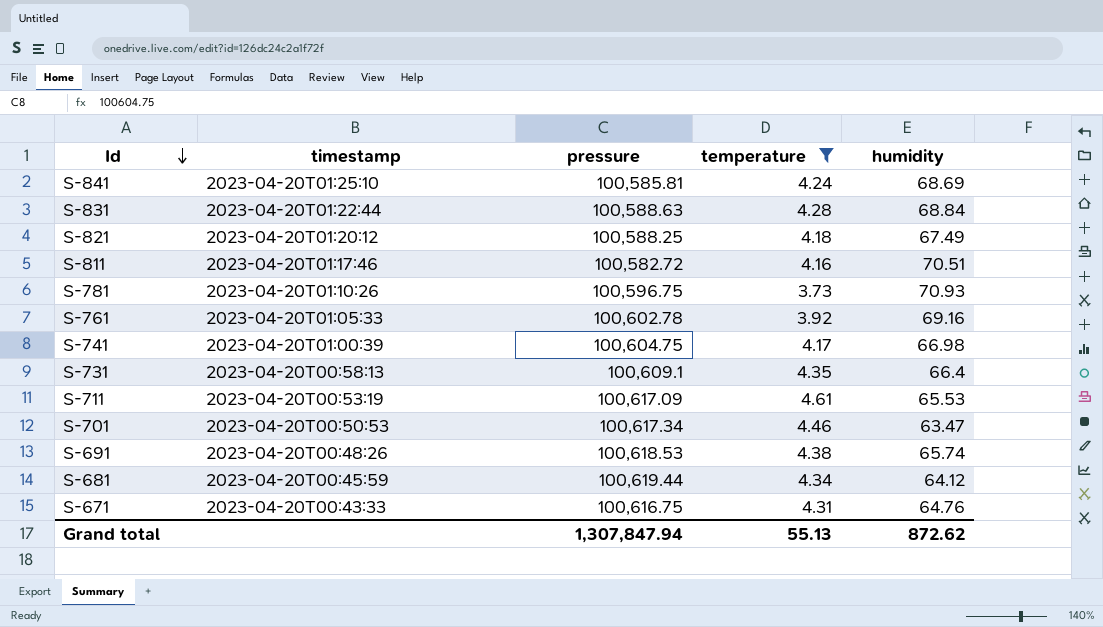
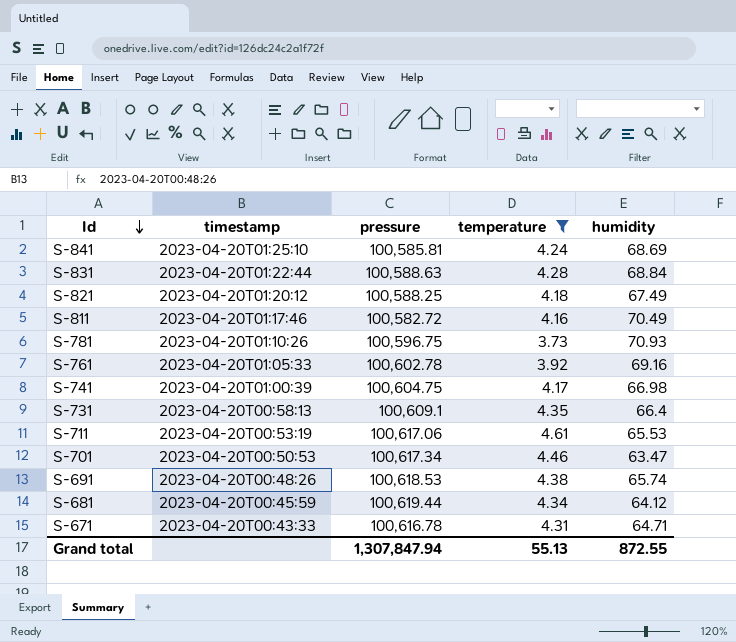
S-811 | humidity: 70.51 -> 70.49
S-711 | pressure: 100,617.09 -> 100,617.06
S-671 | pressure: 100,616.75 -> 100,616.78
S-671 | humidity: 64.76 -> 64.71
Grand total | humidity: 872.62 -> 872.55

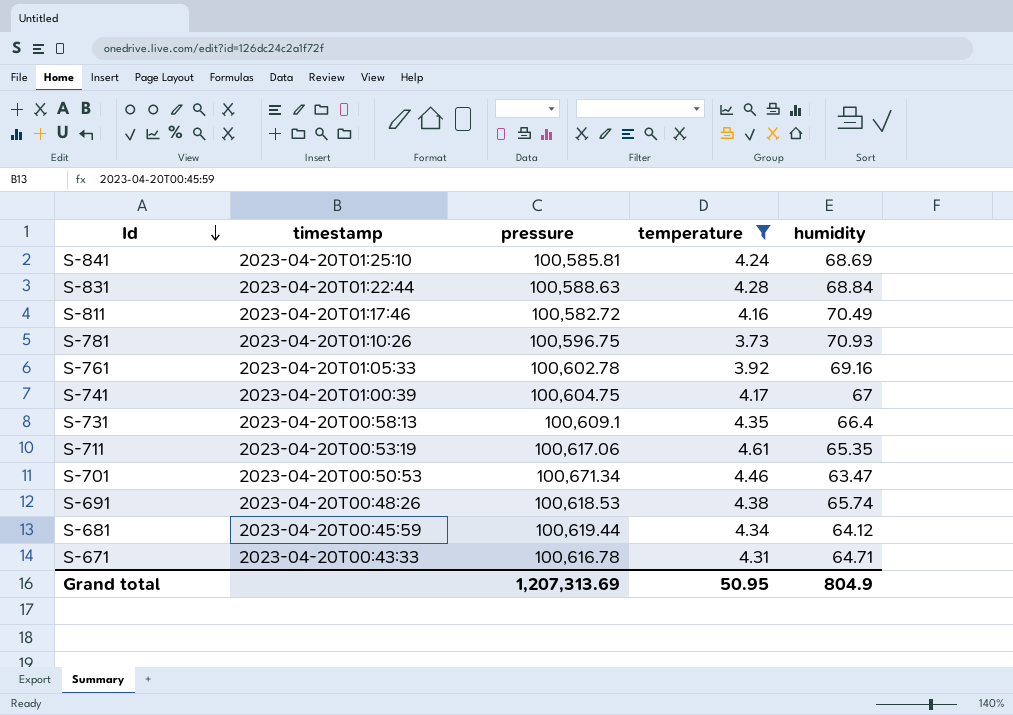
row S-821: 2023-04-20T01:20:12 | 100,588.25 | 4.18 | 67.49 -> none
S-741 | humidity: 66.98 -> 67
S-711 | humidity: 65.53 -> 65.35
S-701 | pressure: 100,617.34 -> 100,671.34
Grand total | pressure: 1,307,847.94 -> 1,207,313.69
Grand total | temperature: 55.13 -> 50.95
Grand total | humidity: 872.55 -> 804.9

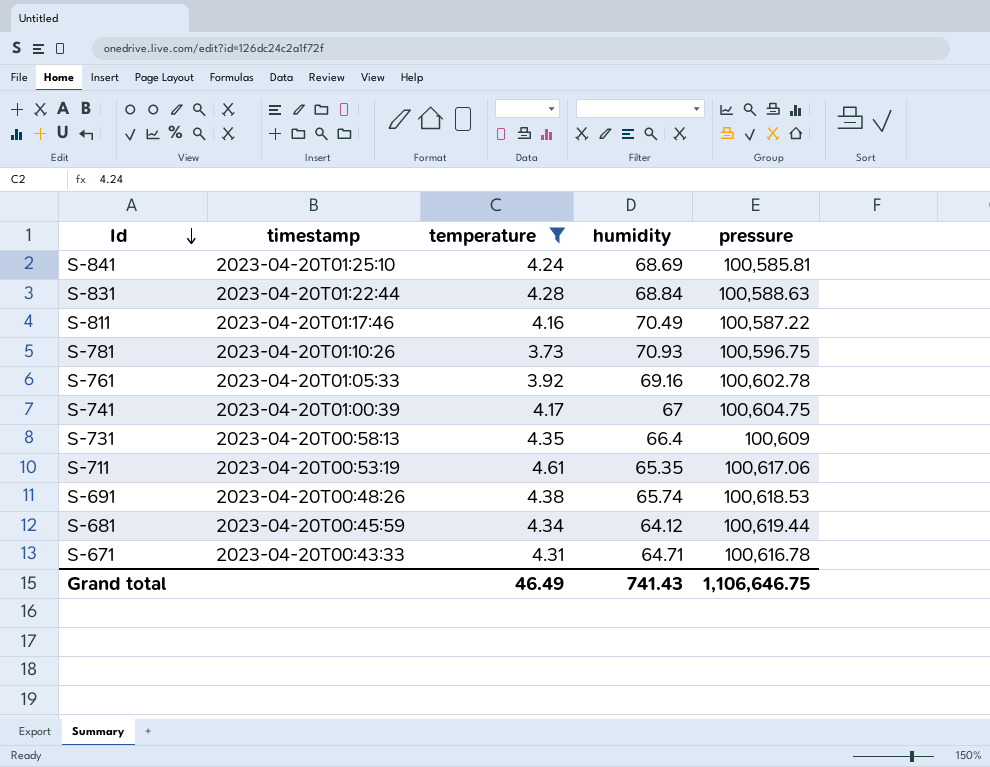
column pressure | position: 3 -> 5
row S-701: 2023-04-20T00:50:53 | 100,671.34 | 4.46 | 63.47 -> none
S-811 | pressure: 100,582.72 -> 100,587.22
S-731 | pressure: 100,609.1 -> 100,609
Grand total | temperature: 50.95 -> 46.49
Grand total | humidity: 804.9 -> 741.43
Grand total | pressure: 1,207,313.69 -> 1,106,646.75

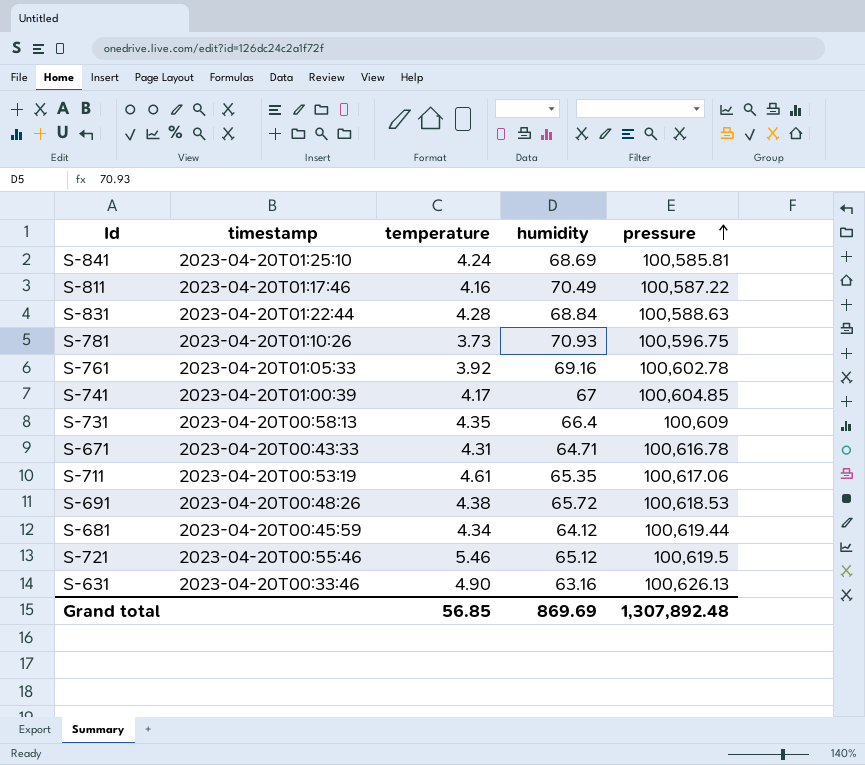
filter: temperature <= 4.61 -> none
row order: Id descending -> pressure ascending
S-741 | pressure: 100,604.75 -> 100,604.85
S-691 | humidity: 65.74 -> 65.72
Grand total | temperature: 46.49 -> 56.85
Grand total | humidity: 741.43 -> 869.69
Grand total | pressure: 1,106,646.75 -> 1,307,892.48

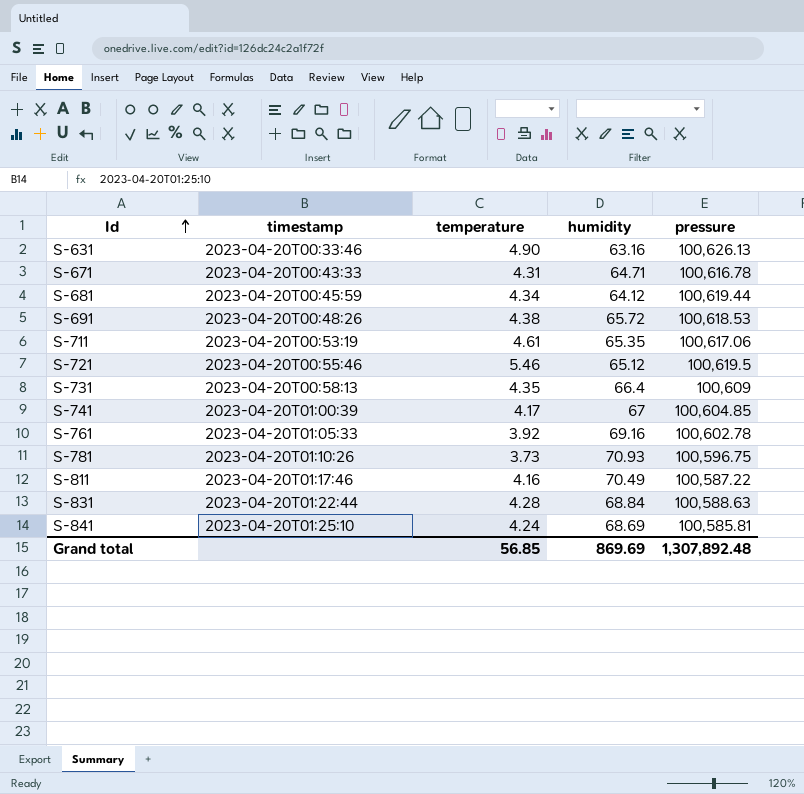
row order: pressure ascending -> Id ascending

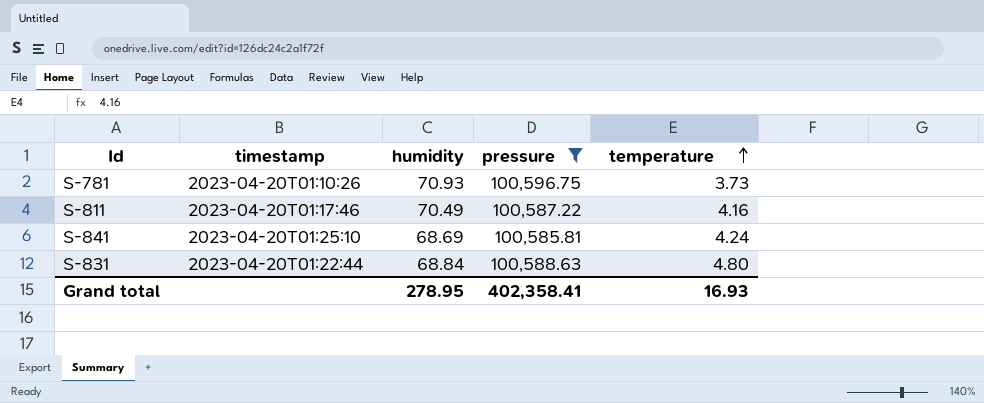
filter: none -> pressure <= 100,596.75
row order: Id ascending -> temperature ascending
column temperature | position: 3 -> 5
S-831 | temperature: 4.28 -> 4.80
Grand total | humidity: 869.69 -> 278.95
Grand total | pressure: 1,307,892.48 -> 402,358.41
Grand total | temperature: 56.85 -> 16.93

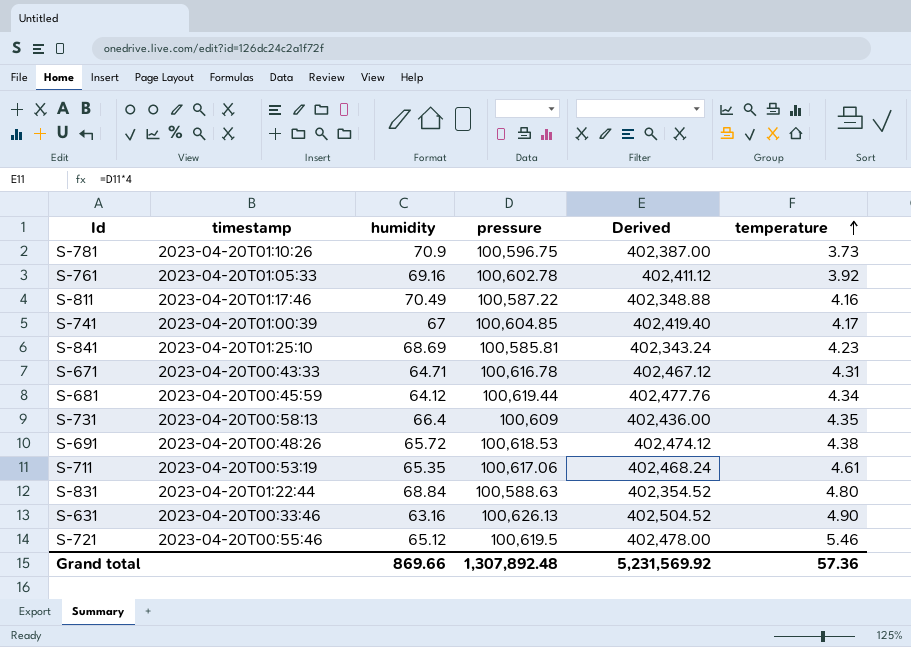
filter: pressure <= 100,596.75 -> none
column Derived | formula: none -> [pressure] * 4
S-781 | humidity: 70.93 -> 70.9
S-841 | temperature: 4.24 -> 4.23
Grand total | humidity: 278.95 -> 869.66
Grand total | pressure: 402,358.41 -> 1,307,892.48
Grand total | temperature: 16.93 -> 57.36

